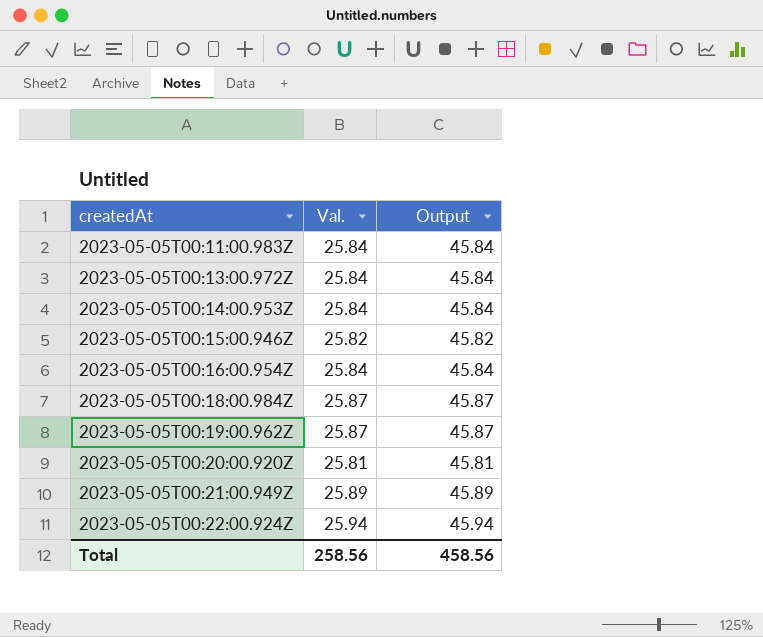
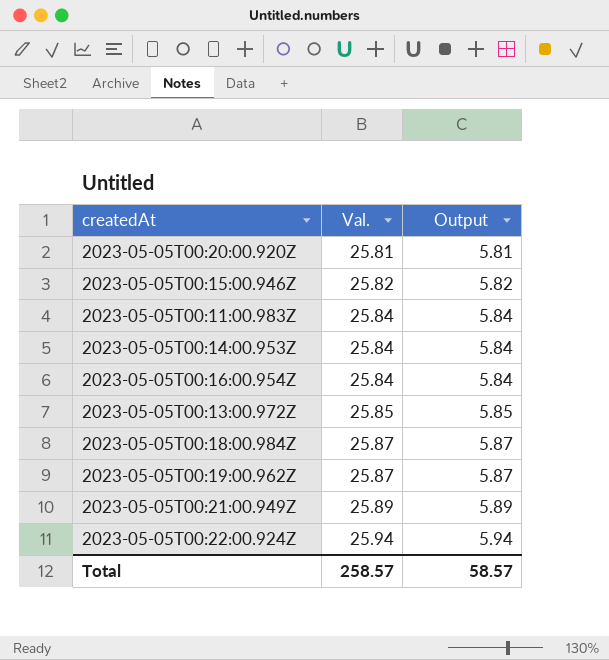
row order: createdAt ascending -> Val. ascending
column Output | formula: [Val.] + 20 -> [Val.] - 20
2023-05-05T00:13:00.972Z | Val.: 25.84 -> 25.85
Total | Val.: 258.56 -> 258.57
Total | Output: 458.56 -> 58.57

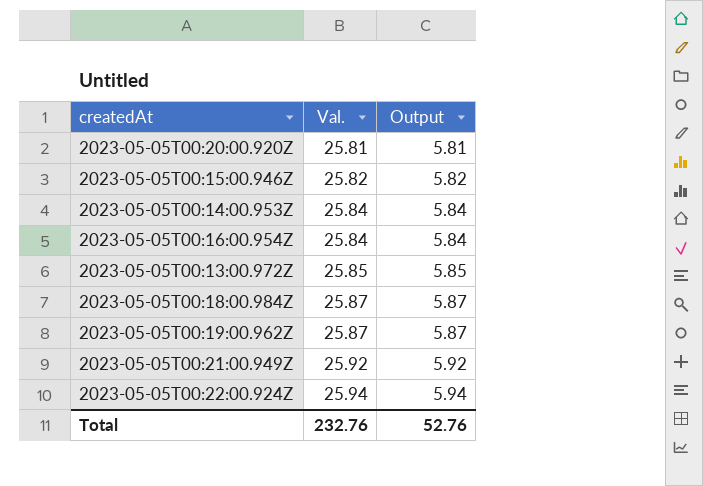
row 2023-05-05T00:11:00.983Z: 25.84 | 5.84 -> none
2023-05-05T00:21:00.949Z | Val.: 25.89 -> 25.92
2023-05-05T00:21:00.949Z | Output: 5.89 -> 5.92
Total | Val.: 258.57 -> 232.76
Total | Output: 58.57 -> 52.76

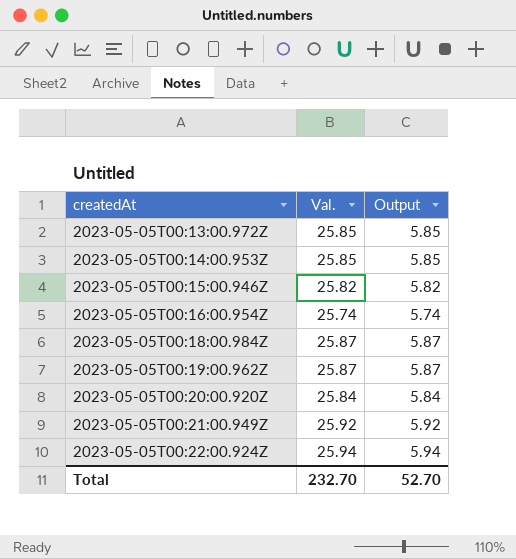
row order: Val. ascending -> createdAt ascending
2023-05-05T00:14:00.953Z | Val.: 25.84 -> 25.85
2023-05-05T00:14:00.953Z | Output: 5.84 -> 5.85
2023-05-05T00:16:00.954Z | Val.: 25.84 -> 25.74
2023-05-05T00:16:00.954Z | Output: 5.84 -> 5.74
2023-05-05T00:20:00.920Z | Val.: 25.81 -> 25.84
2023-05-05T00:20:00.920Z | Output: 5.81 -> 5.84
Total | Val.: 232.76 -> 232.70
Total | Output: 52.76 -> 52.70

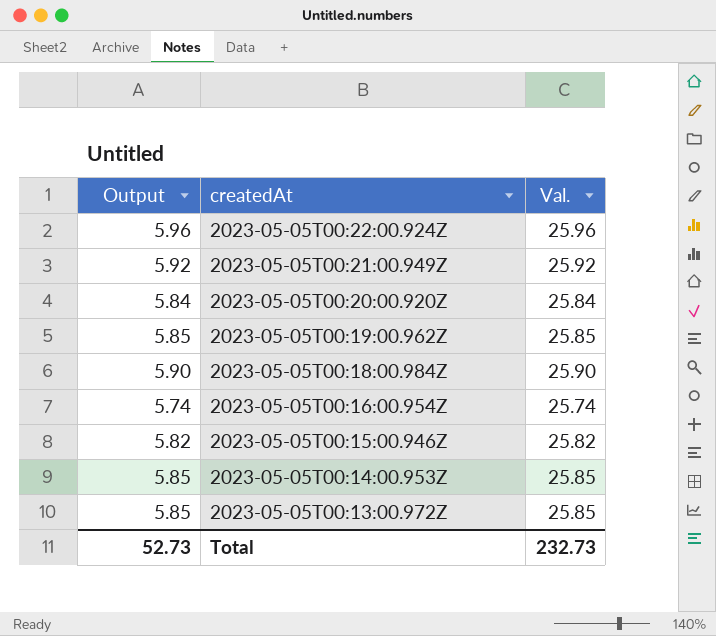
row order: createdAt ascending -> createdAt descending
column Output | position: 3 -> 1
2023-05-05T00:22:00.924Z | Output: 5.94 -> 5.96
2023-05-05T00:22:00.924Z | Val.: 25.94 -> 25.96
2023-05-05T00:19:00.962Z | Output: 5.87 -> 5.85
2023-05-05T00:19:00.962Z | Val.: 25.87 -> 25.85
2023-05-05T00:18:00.984Z | Output: 5.87 -> 5.90
2023-05-05T00:18:00.984Z | Val.: 25.87 -> 25.90
Total | Output: 52.70 -> 52.73
Total | Val.: 232.70 -> 232.73

